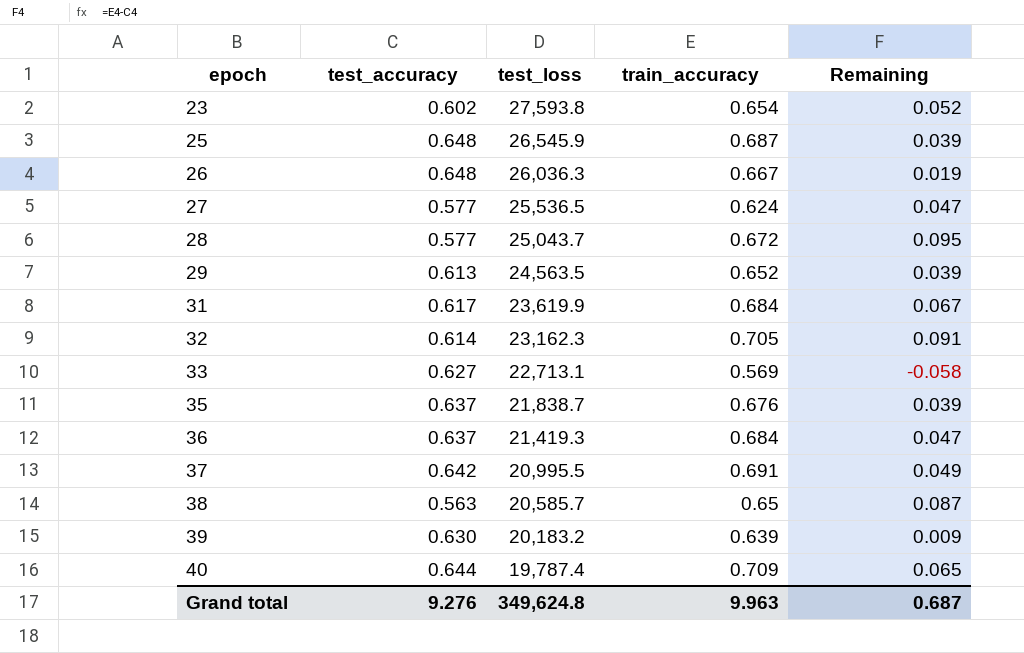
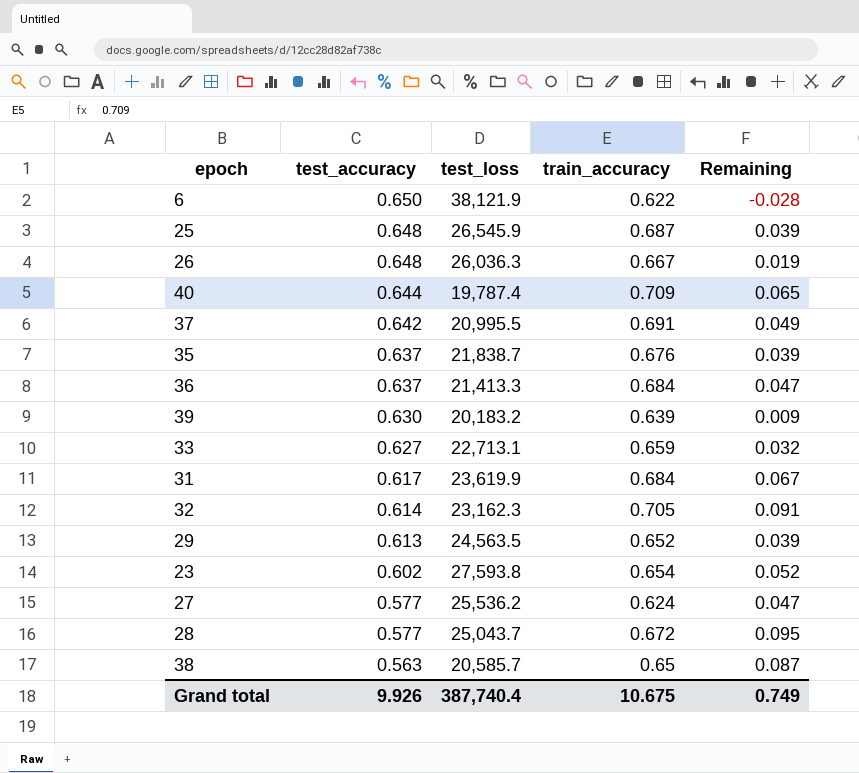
row order: epoch ascending -> test_accuracy descending
row 6: none -> 0.650 | 38,121.9 | 0.622 | -0.028
36 | test_loss: 21,419.3 -> 21,413.3
33 | train_accuracy: 0.569 -> 0.659
33 | Remaining: -0.058 -> 0.032
27 | test_loss: 25,536.5 -> 25,536.2
Grand total | test_accuracy: 9.276 -> 9.926
Grand total | test_loss: 349,624.8 -> 387,740.4
Grand total | train_accuracy: 9.963 -> 10.675
Grand total | Remaining: 0.687 -> 0.749

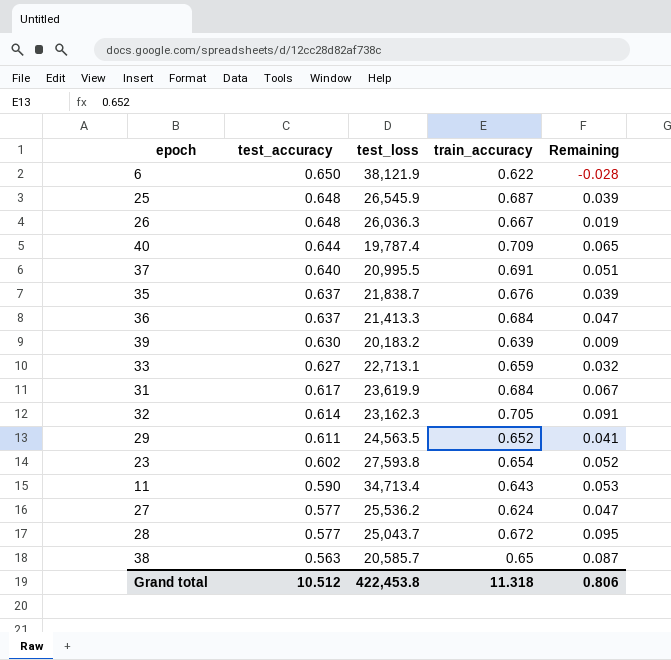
37 | test_accuracy: 0.642 -> 0.640
37 | Remaining: 0.049 -> 0.051
29 | test_accuracy: 0.613 -> 0.611
29 | Remaining: 0.039 -> 0.041
row 11: none -> 0.590 | 34,713.4 | 0.643 | 0.053
Grand total | test_accuracy: 9.926 -> 10.512
Grand total | test_loss: 387,740.4 -> 422,453.8
Grand total | train_accuracy: 10.675 -> 11.318
Grand total | Remaining: 0.749 -> 0.806

